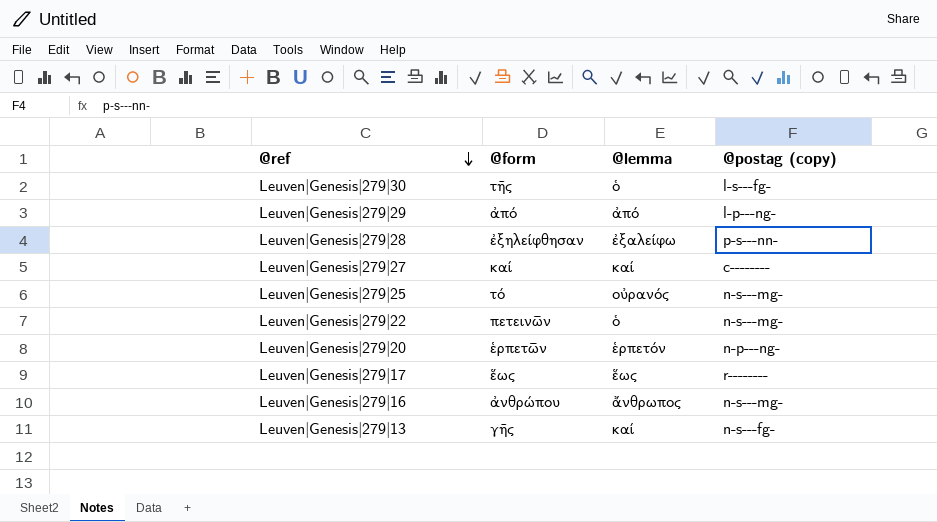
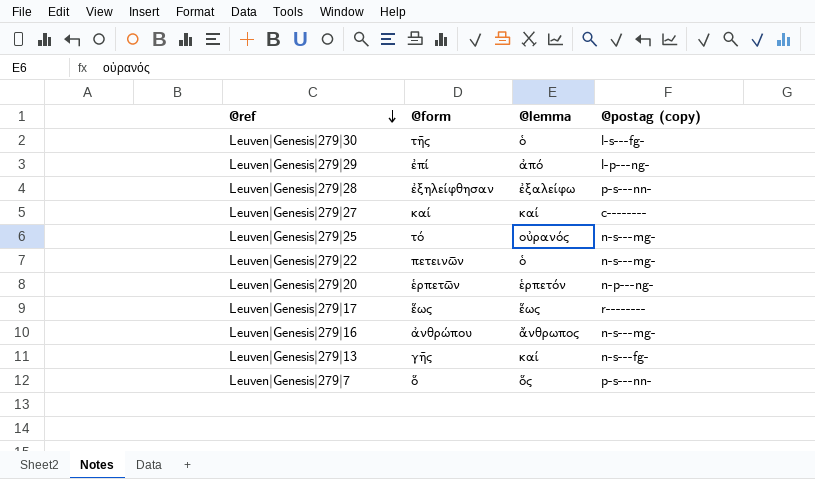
Leuven|Genesis|279|29 | @form: ἀπό -> ἐπί
row Leuven|Genesis|279|7: none -> ὅ | ὅς | p-s---nn-

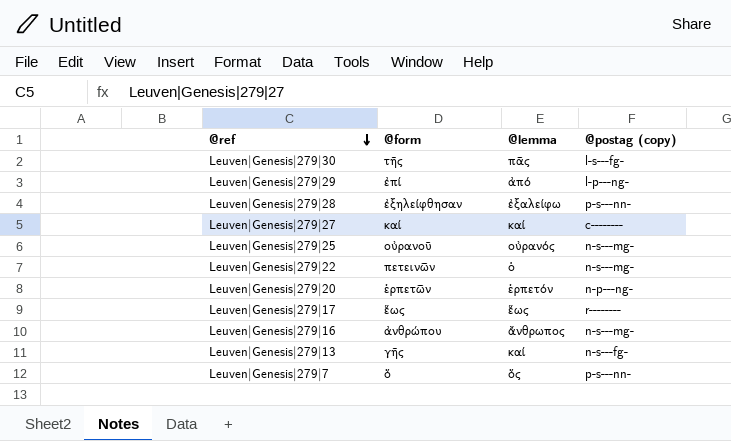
Leuven|Genesis|279|30 | @lemma: ὁ -> πᾶς
Leuven|Genesis|279|25 | @form: τό -> οὐρανοῦ

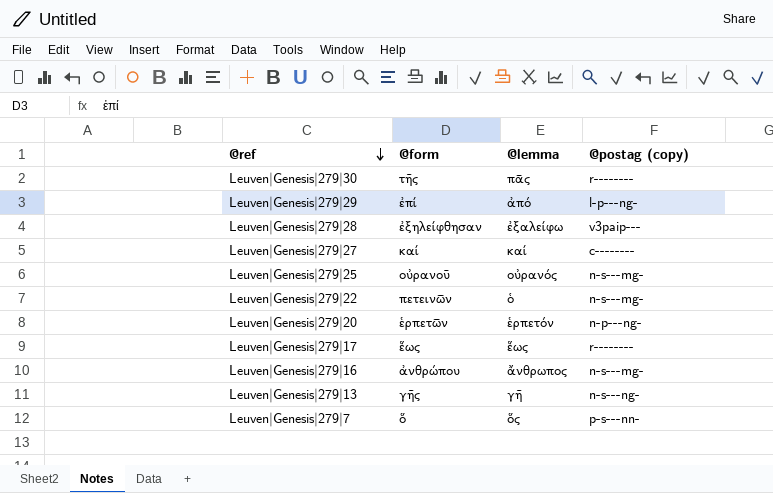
Leuven|Genesis|279|30 | @postag (copy): l-s---fg- -> r--------
Leuven|Genesis|279|28 | @postag (copy): p-s---nn- -> v3paip---
Leuven|Genesis|279|13 | @lemma: καί -> γῆ
Leuven|Genesis|279|13 | @postag (copy): n-s---fg- -> n-s---ng-

